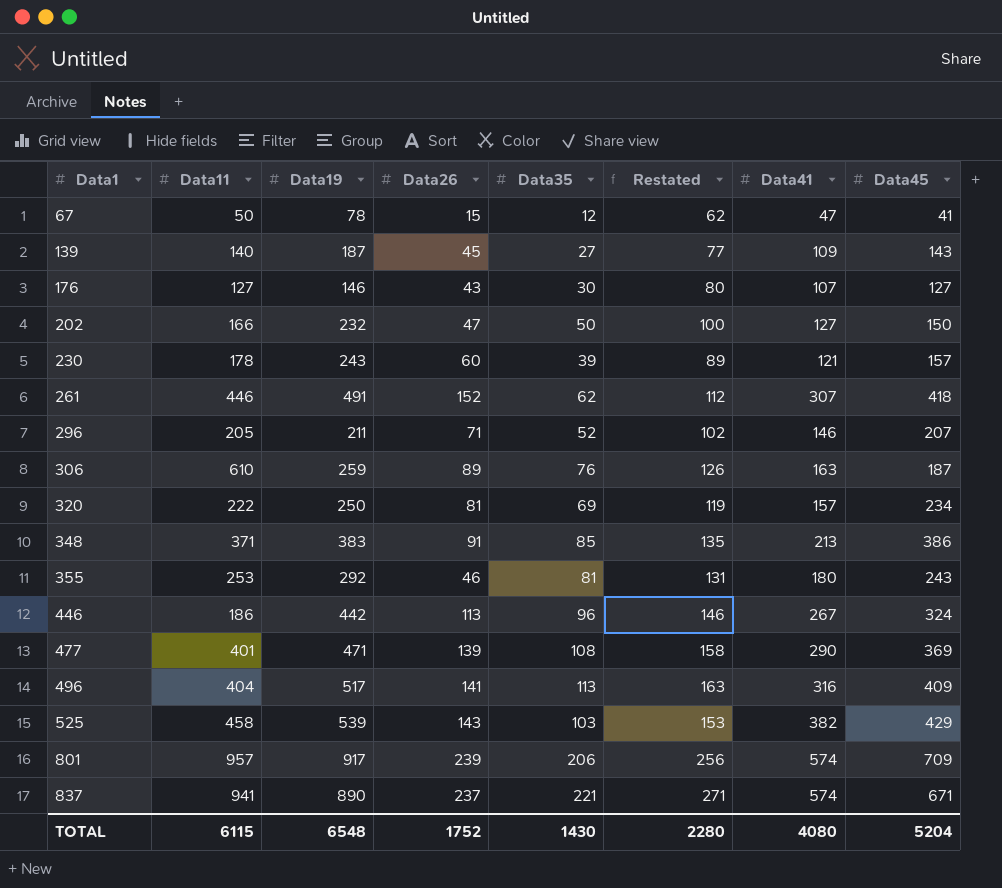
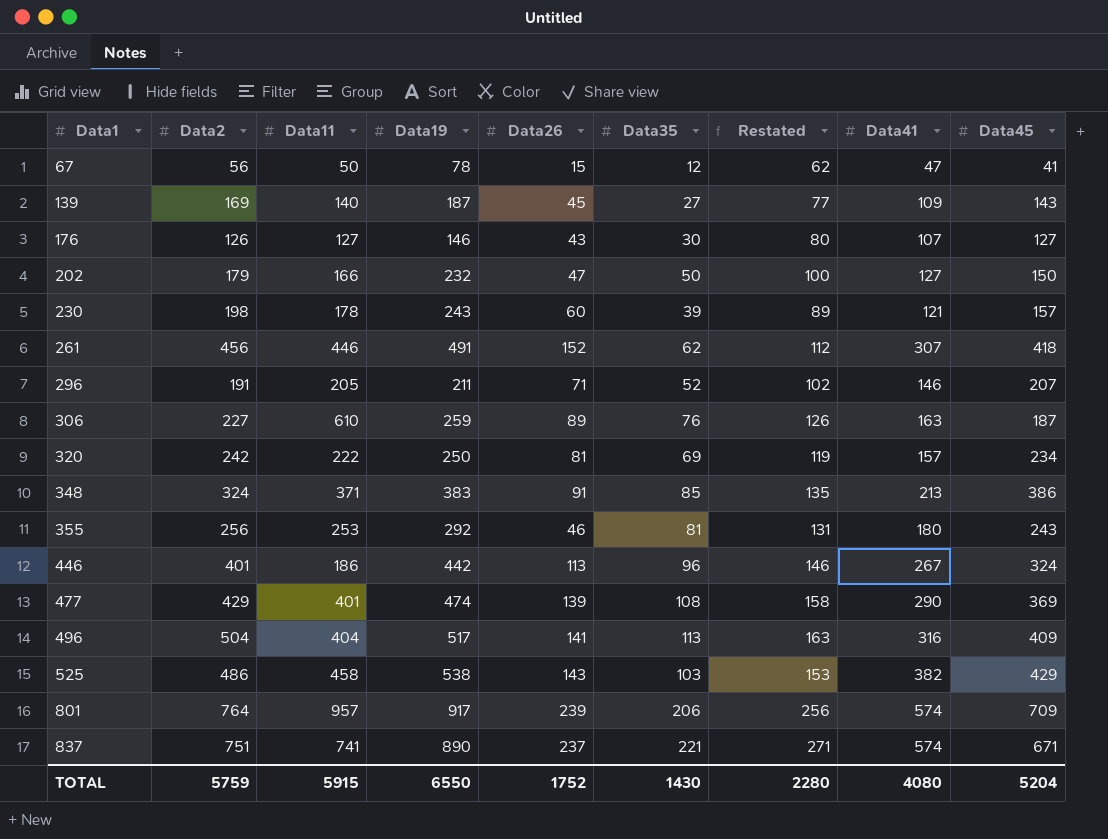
column Data2 | position: none -> 2
477 | Data19: 471 -> 474
525 | Data19: 539 -> 538
837 | Data11: 941 -> 741
TOTAL | Data11: 6115 -> 5915
TOTAL | Data19: 6548 -> 6550

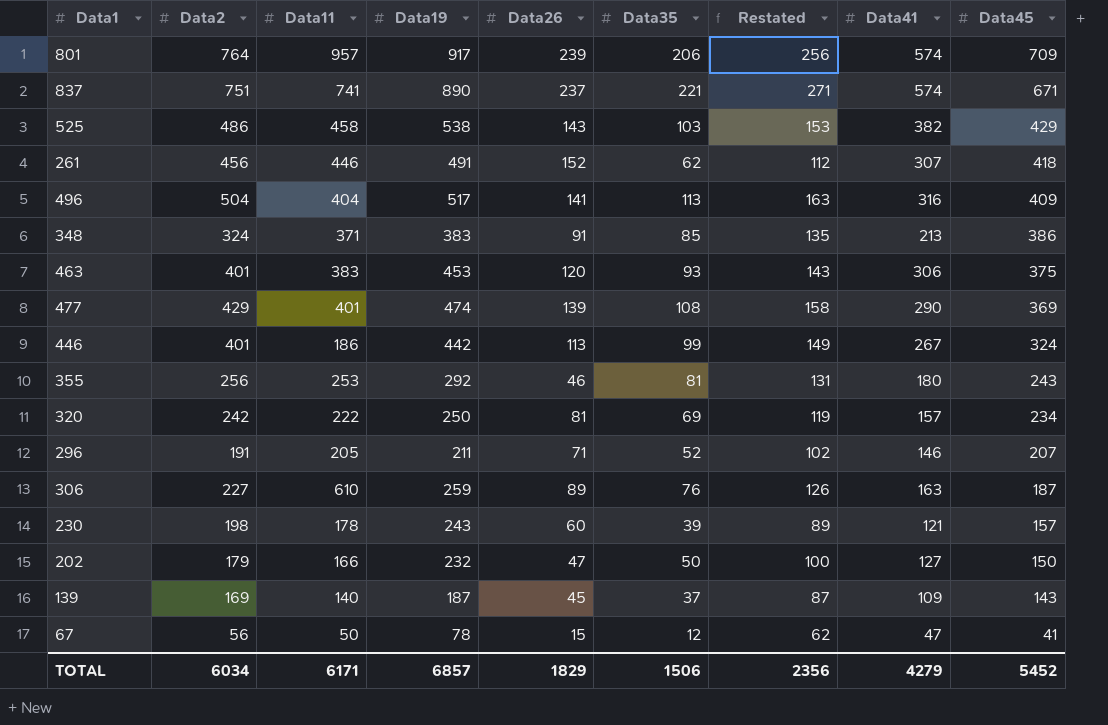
row order: Data1 ascending -> Data45 descending
row 176: 126 | 127 | 146 | 43 | 30 | 80 | 107 | 127 -> none
row 463: none -> 401 | 383 | 453 | 120 | 93 | 143 | 306 | 375
446 | Data35: 96 -> 99
446 | Restated: 146 -> 149
139 | Data35: 27 -> 37
139 | Restated: 77 -> 87
TOTAL | Data2: 5759 -> 6034
TOTAL | Data11: 5915 -> 6171
TOTAL | Data19: 6550 -> 6857
TOTAL | Data26: 1752 -> 1829
TOTAL | Data35: 1430 -> 1506
TOTAL | Restated: 2280 -> 2356
TOTAL | Data41: 4080 -> 4279
TOTAL | Data45: 5204 -> 5452

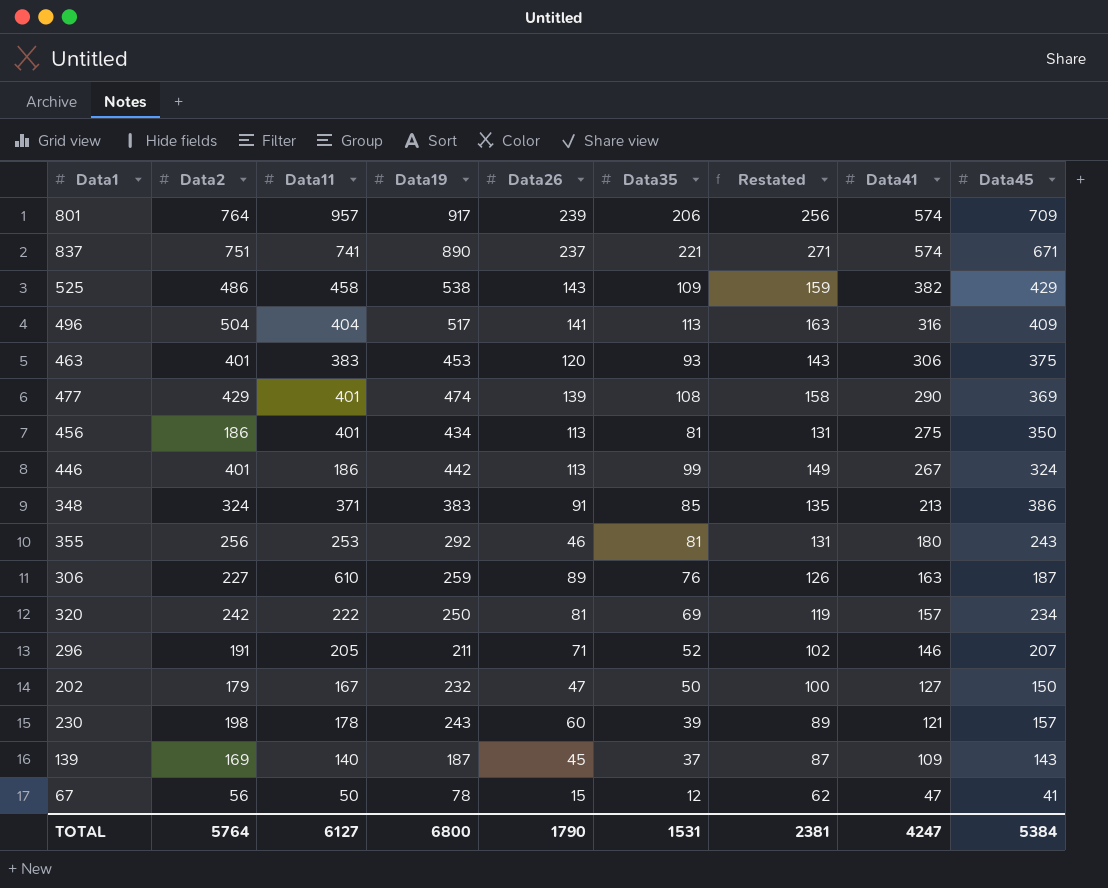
row order: Data45 descending -> Data41 descending
row 261: 456 | 446 | 491 | 152 | 62 | 112 | 307 | 418 -> none
525 | Data35: 103 -> 109
525 | Restated: 153 -> 159
row 456: none -> 186 | 401 | 434 | 113 | 81 | 131 | 275 | 350
202 | Data11: 166 -> 167
TOTAL | Data2: 6034 -> 5764
TOTAL | Data11: 6171 -> 6127
TOTAL | Data19: 6857 -> 6800
TOTAL | Data26: 1829 -> 1790
TOTAL | Data35: 1506 -> 1531
TOTAL | Restated: 2356 -> 2381
TOTAL | Data41: 4279 -> 4247
TOTAL | Data45: 5452 -> 5384

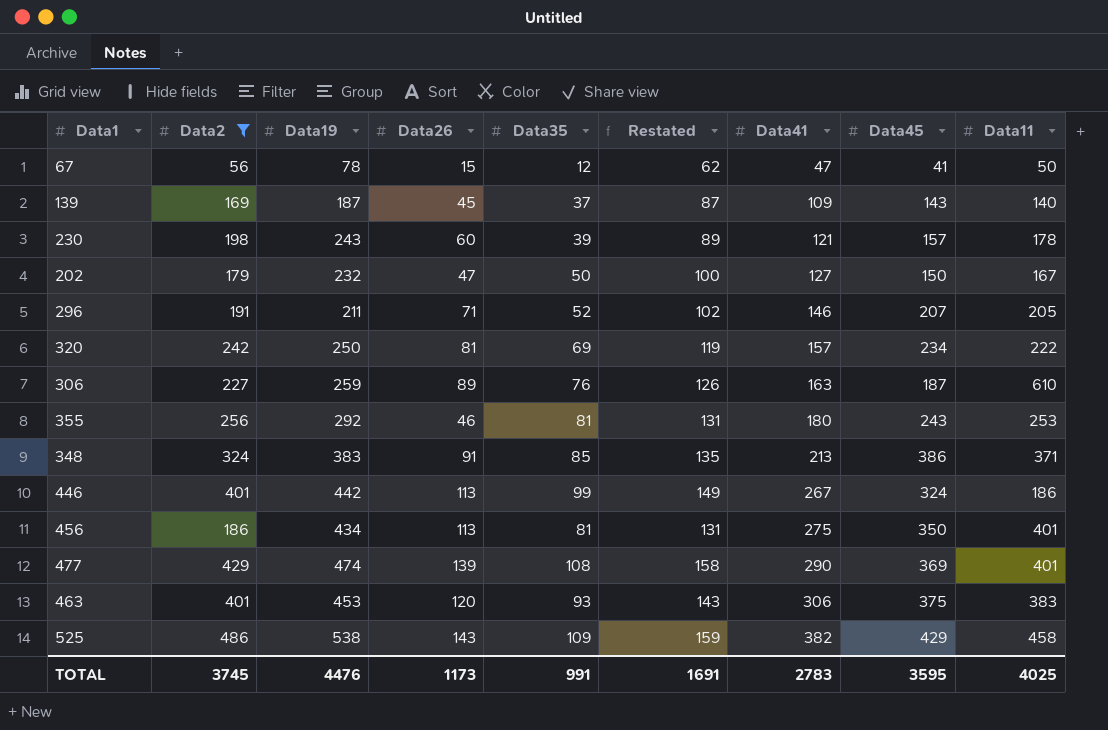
filter: none -> Data2 <= 486
row order: Data41 descending -> Data41 ascending
column Data11 | position: 3 -> 9
TOTAL | Data2: 5764 -> 3745
TOTAL | Data19: 6800 -> 4476
TOTAL | Data26: 1790 -> 1173
TOTAL | Data35: 1531 -> 991
TOTAL | Restated: 2381 -> 1691
TOTAL | Data41: 4247 -> 2783
TOTAL | Data45: 5384 -> 3595
TOTAL | Data11: 6127 -> 4025

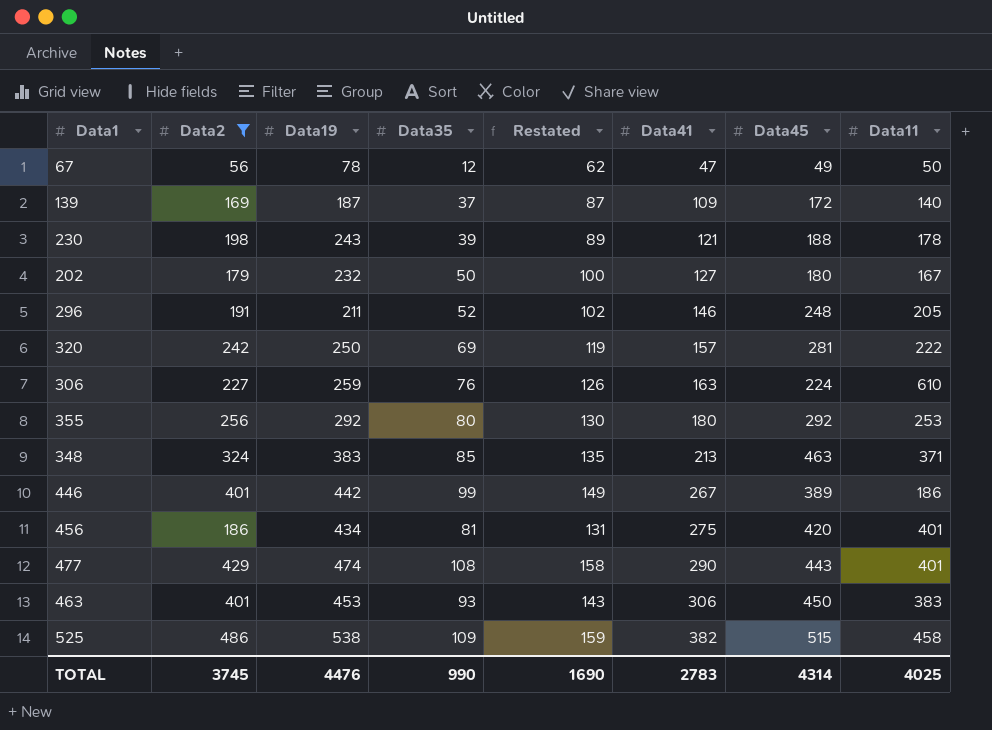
column Data26 | position: 4 -> none
67 | Data45: 41 -> 49
139 | Data45: 143 -> 172
230 | Data45: 157 -> 188
202 | Data45: 150 -> 180
296 | Data45: 207 -> 248
320 | Data45: 234 -> 281
306 | Data45: 187 -> 224
355 | Data35: 81 -> 80
355 | Restated: 131 -> 130
355 | Data45: 243 -> 292
348 | Data45: 386 -> 463
446 | Data45: 324 -> 389
456 | Data45: 350 -> 420
477 | Data45: 369 -> 443
463 | Data45: 375 -> 450
525 | Data45: 429 -> 515
TOTAL | Data35: 991 -> 990
TOTAL | Restated: 1691 -> 1690
TOTAL | Data45: 3595 -> 4314

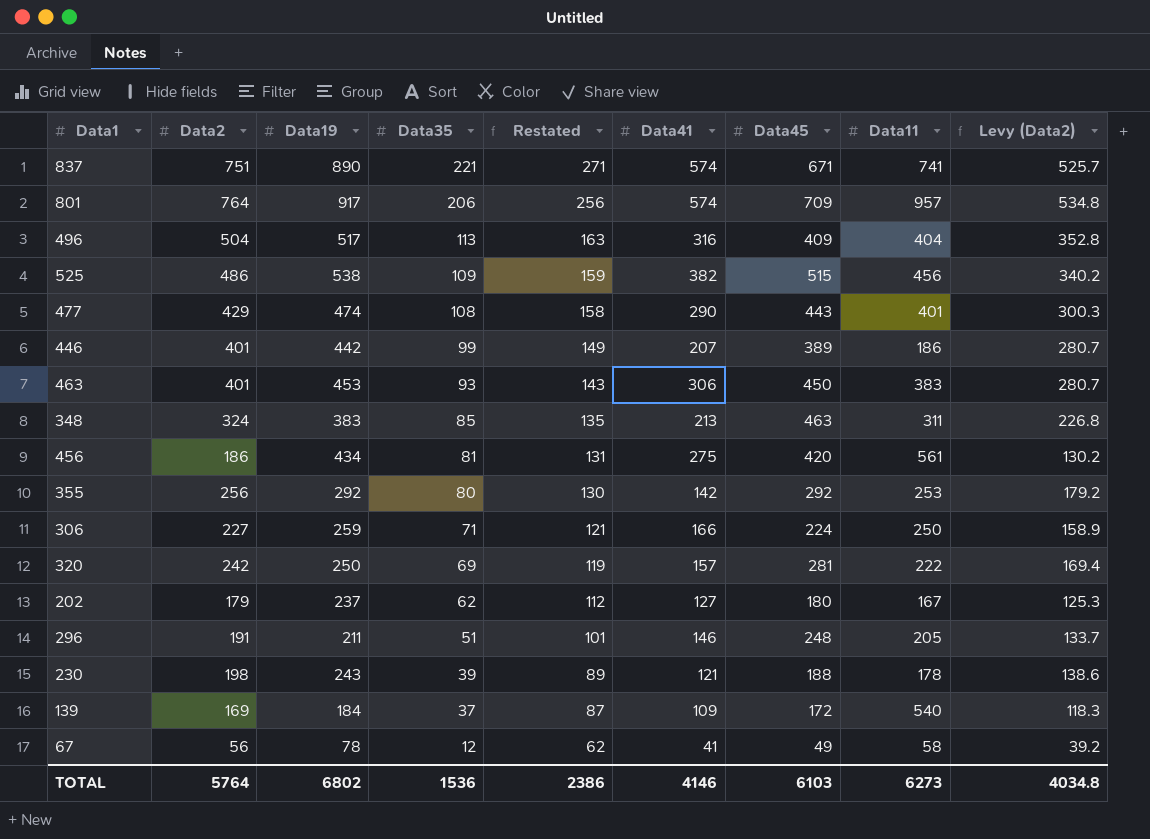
filter: Data2 <= 486 -> none
row order: Data41 ascending -> Data35 descending
column Levy (Data2) | formula: none -> [Data2] * 0.7
525 | Data11: 458 -> 456
446 | Data41: 267 -> 207
348 | Data11: 371 -> 311
456 | Data11: 401 -> 561
355 | Data41: 180 -> 142
306 | Data35: 76 -> 71
306 | Restated: 126 -> 121
306 | Data41: 163 -> 166
306 | Data11: 610 -> 250
202 | Data19: 232 -> 237
202 | Data35: 50 -> 62
202 | Restated: 100 -> 112
296 | Data35: 52 -> 51
296 | Restated: 102 -> 101
139 | Data19: 187 -> 184
139 | Data11: 140 -> 540
67 | Data41: 47 -> 41
67 | Data11: 50 -> 58
TOTAL | Data2: 3745 -> 5764
TOTAL | Data19: 4476 -> 6802
TOTAL | Data35: 990 -> 1536
TOTAL | Restated: 1690 -> 2386
TOTAL | Data41: 2783 -> 4146
TOTAL | Data45: 4314 -> 6103
TOTAL | Data11: 4025 -> 6273

